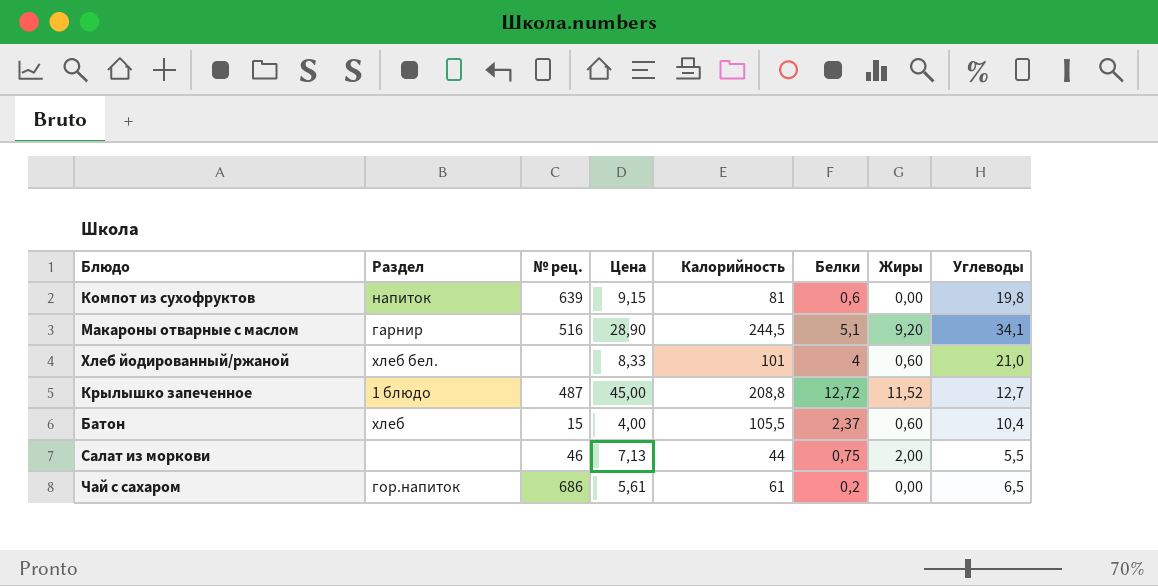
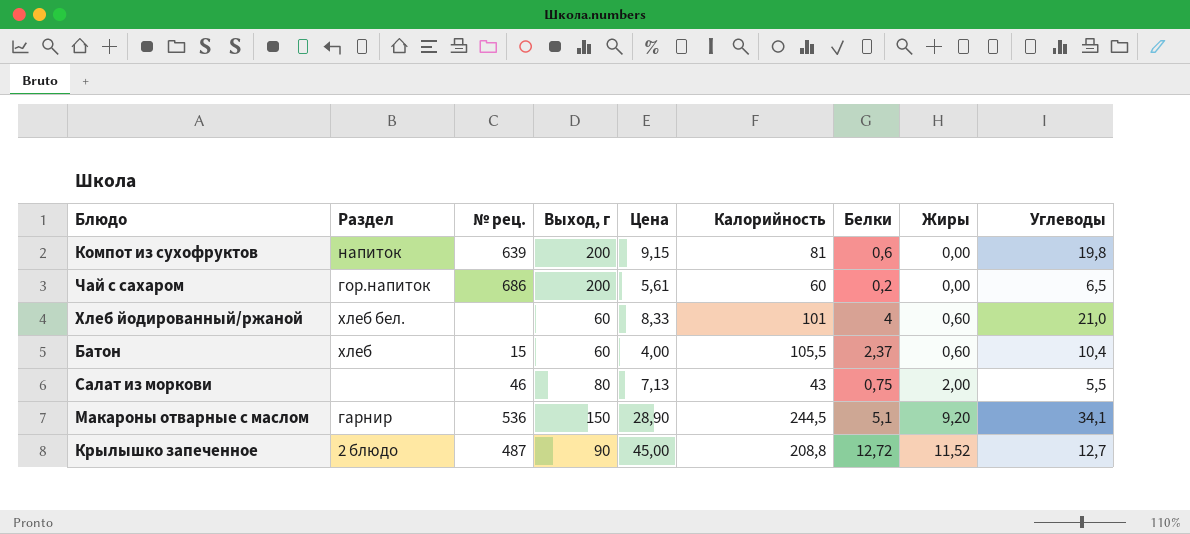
row order: none -> Жиры ascending
column Выход, г | position: none -> 4
Чай с сахаром | Калорийность: 61 -> 60
Салат из моркови | Калорийность: 44 -> 43
Макароны отварные с маслом | № рец.: 516 -> 536
Крылышко запеченное | Раздел: 1 блюдо -> 2 блюдо

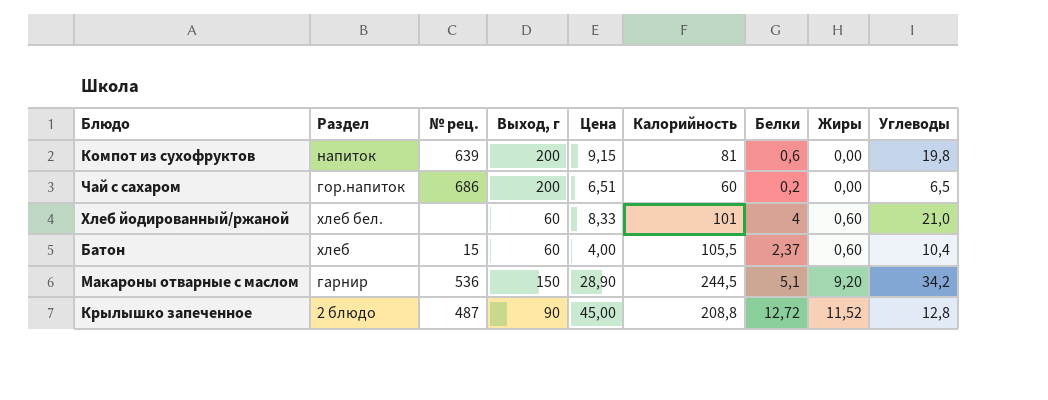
row Салат из моркови: none | 46 | 80 | 7,13 | 43 | 0,75 | 2,00 | 5,5 -> none
Чай с сахаром | Цена: 5,61 -> 6,51
Макароны отварные с маслом | Углеводы: 34,1 -> 34,2
Крылышко запеченное | Углеводы: 12,7 -> 12,8

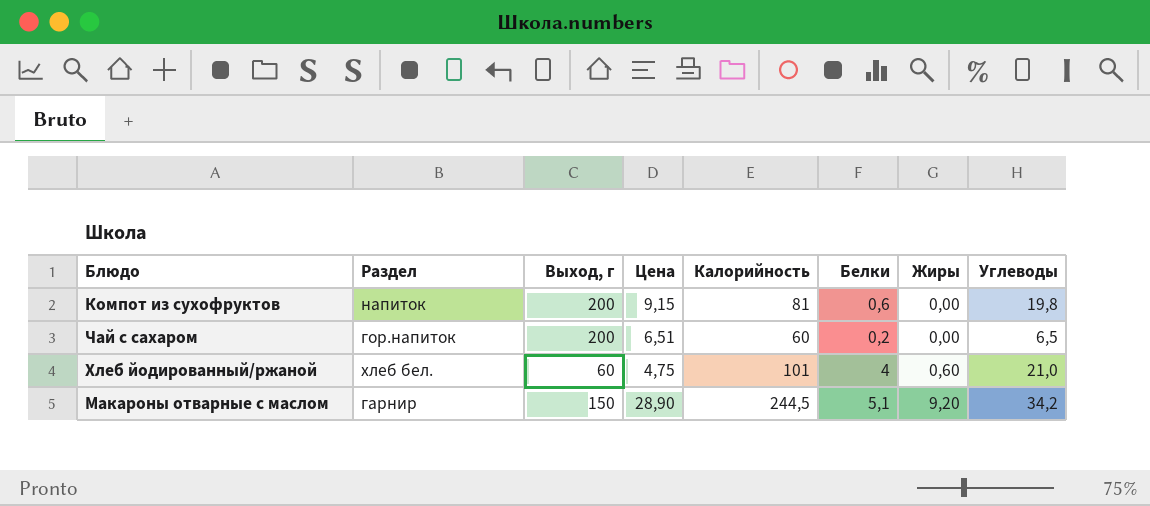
column № рец. | position: 3 -> none
row Батон: хлеб | 15 | 60 | 4,00 | 105,5 | 2,37 | 0,60 | 10,4 -> none
row Крылышко запеченное: 2 блюдо | 487 | 90 | 45,00 | 208,8 | 12,72 | 11,52 | 12,8 -> none
Хлеб йодированный/ржаной | Цена: 8,33 -> 4,75

